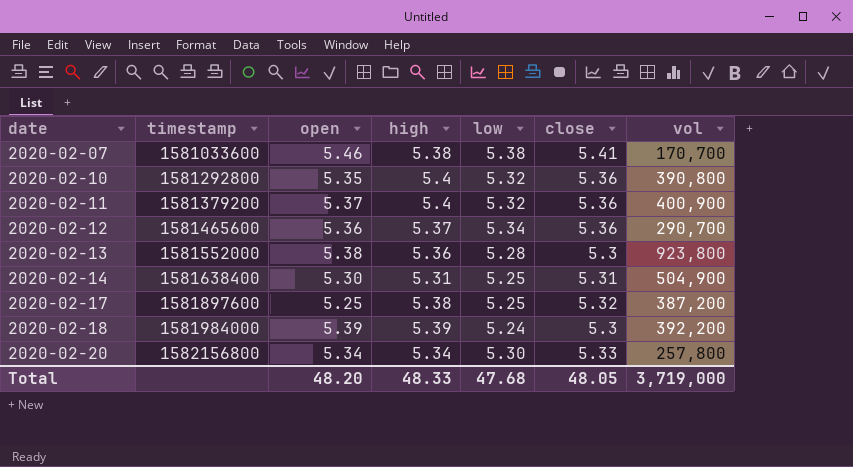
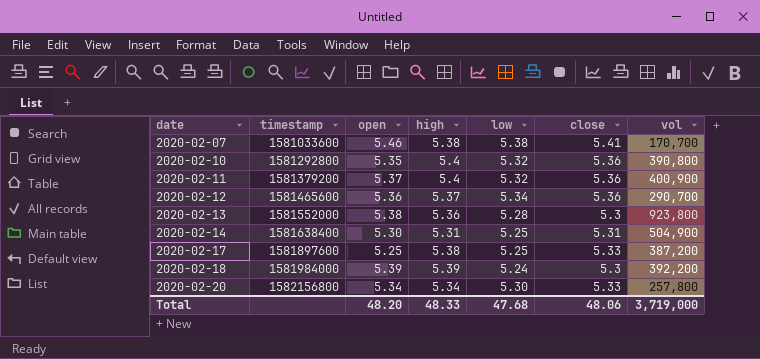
2020-02-17 | close: 5.32 -> 5.33
Total | close: 48.05 -> 48.06

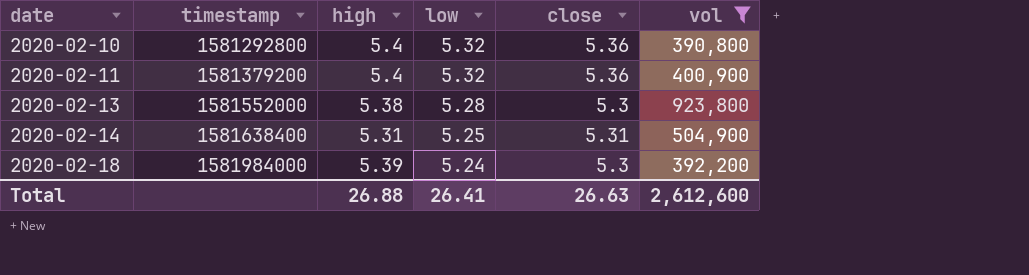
filter: none -> vol >= 390,800
column open | position: 3 -> none
2020-02-13 | high: 5.36 -> 5.38
Total | high: 48.33 -> 26.88
Total | low: 47.68 -> 26.41
Total | close: 48.06 -> 26.63
Total | vol: 3,719,000 -> 2,612,600

